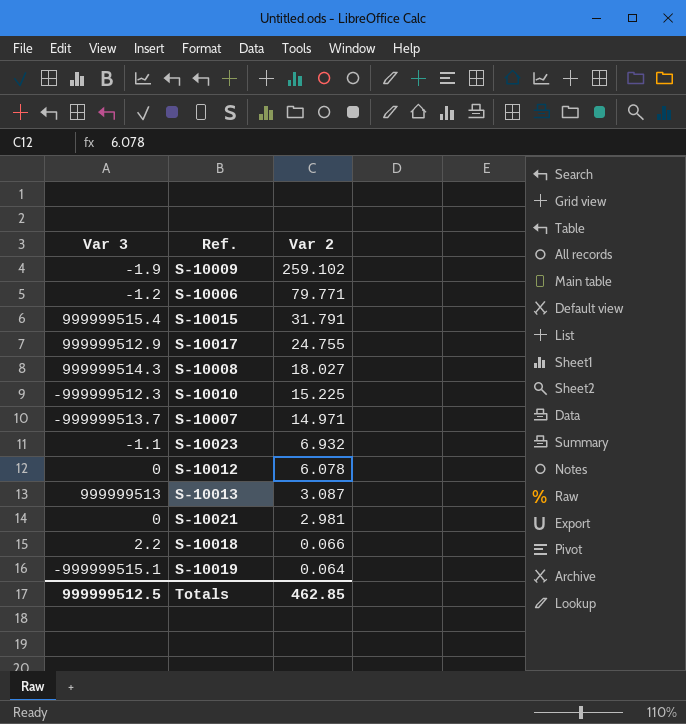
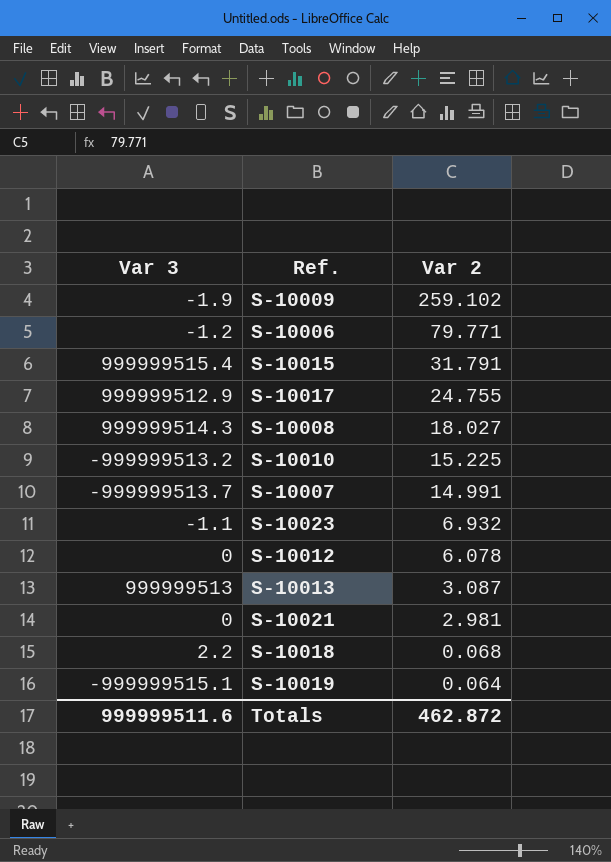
S-10010 | Var 3: -999999512.3 -> -999999513.2
S-10007 | Var 2: 14.971 -> 14.991
S-10018 | Var 2: 0.066 -> 0.068
Totals | Var 3: 999999512.5 -> 999999511.6
Totals | Var 2: 462.85 -> 462.872

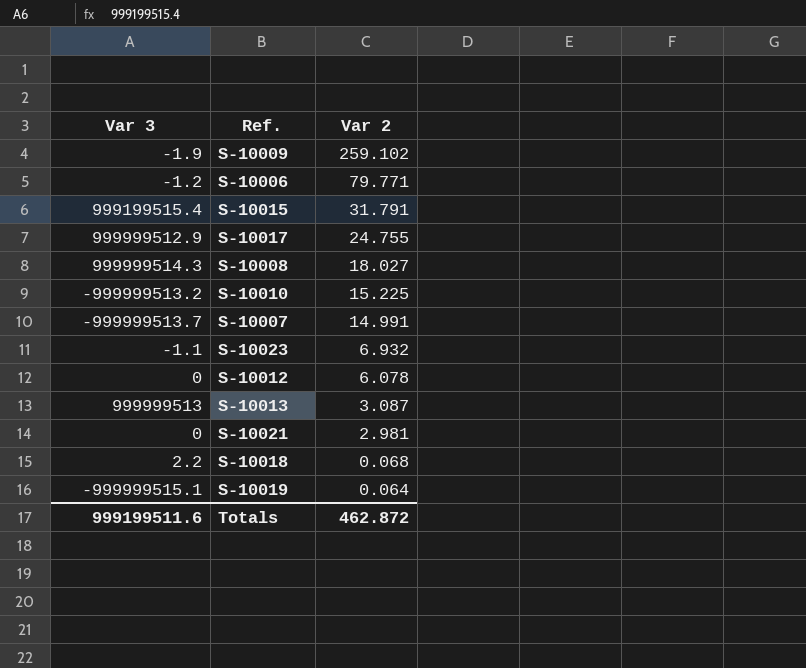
S-10015 | Var 3: 999999515.4 -> 999199515.4
Totals | Var 3: 999999511.6 -> 999199511.6

